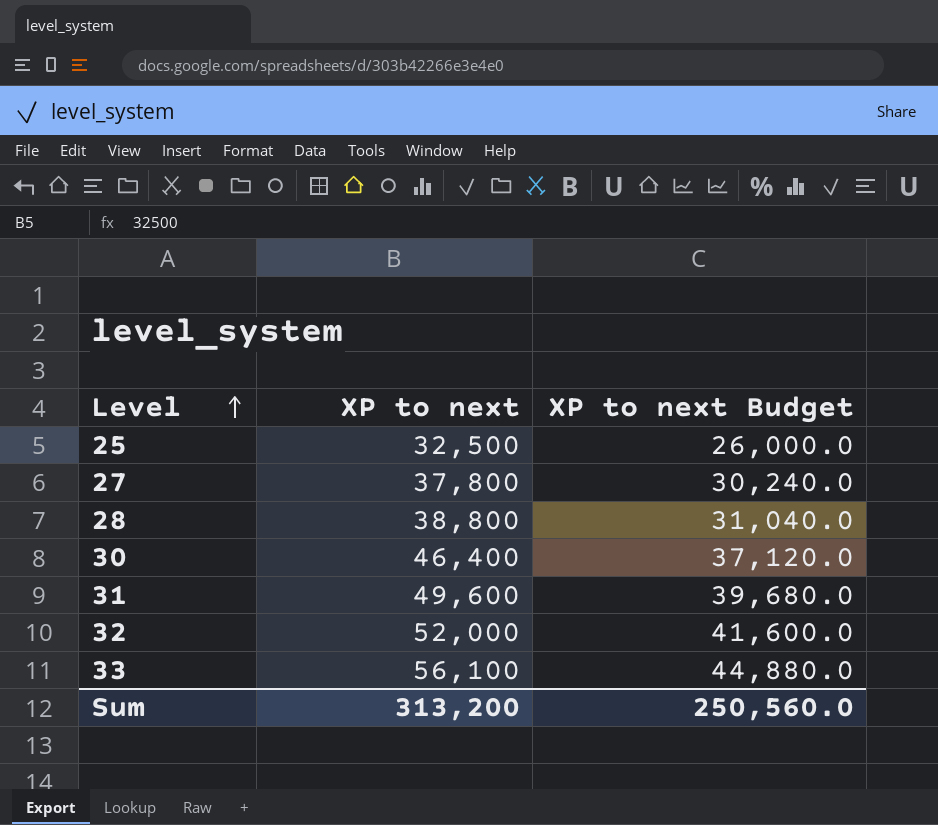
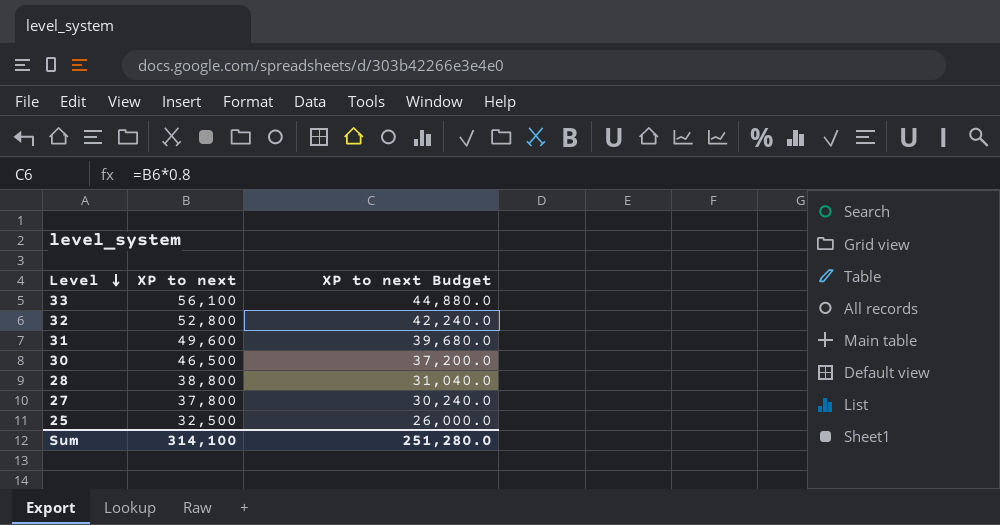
row order: Level ascending -> Level descending
32 | XP to next: 52,000 -> 52,800
32 | XP to next Budget: 41,600.0 -> 42,240.0
30 | XP to next: 46,400 -> 46,500
30 | XP to next Budget: 37,120.0 -> 37,200.0
Sum | XP to next: 313,200 -> 314,100
Sum | XP to next Budget: 250,560.0 -> 251,280.0

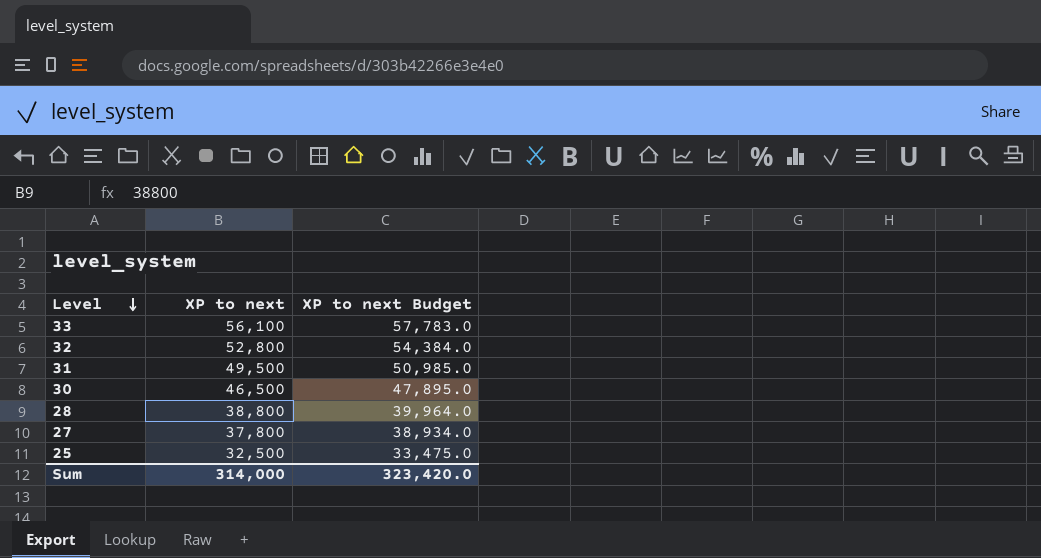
column XP to next Budget | formula: [XP to next] * 0.8 -> [XP to next] * 1.03
31 | XP to next: 49,600 -> 49,500
Sum | XP to next: 314,100 -> 314,000
Sum | XP to next Budget: 251,280.0 -> 323,420.0

